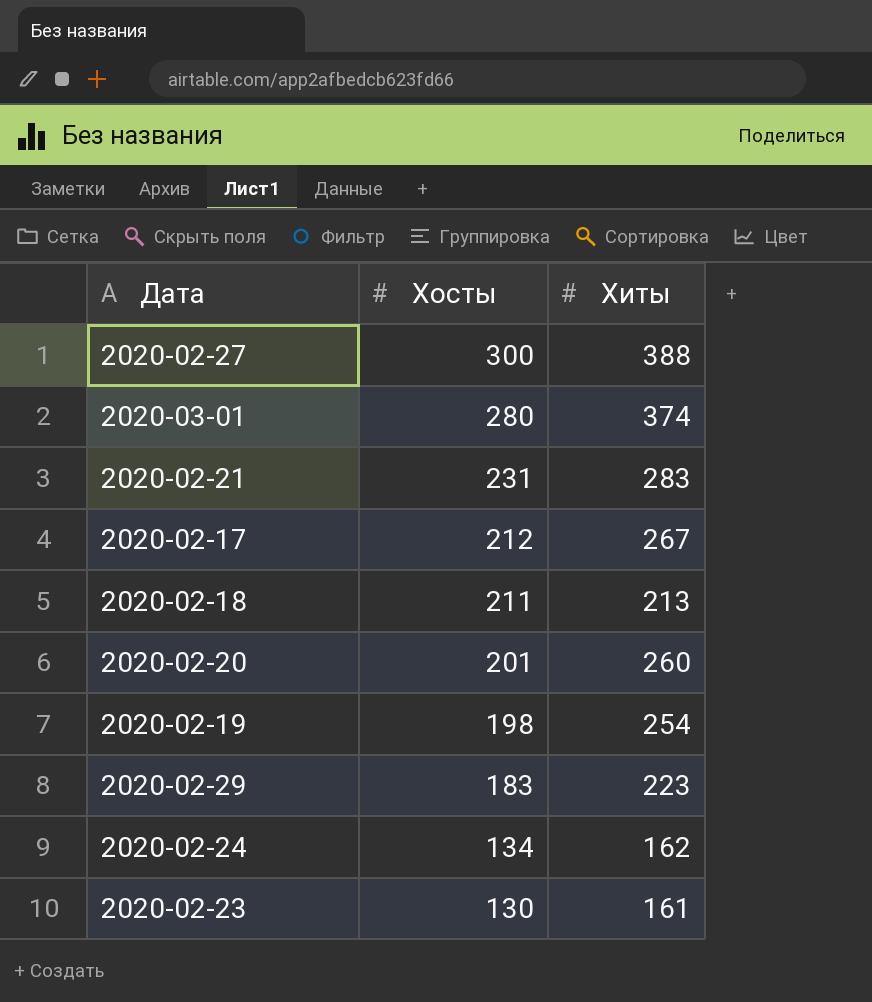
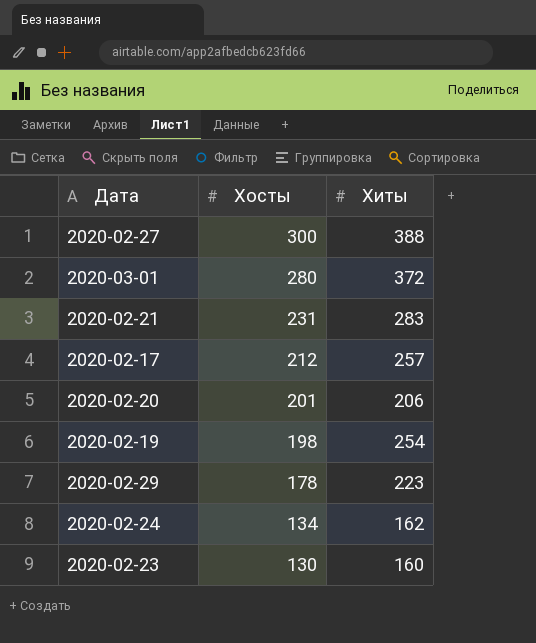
row 2020-02-18: 211 | 213 -> none
2020-03-01 | Хиты: 374 -> 372
2020-02-17 | Хиты: 267 -> 257
2020-02-20 | Хиты: 260 -> 206
2020-02-29 | Хосты: 183 -> 178
2020-02-23 | Хиты: 161 -> 160

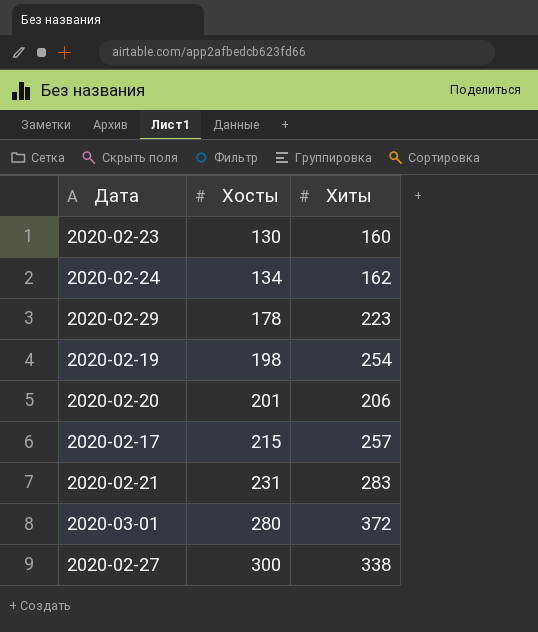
row order: Хосты descending -> Хосты ascending
2020-02-17 | Хосты: 212 -> 215
2020-02-27 | Хиты: 388 -> 338

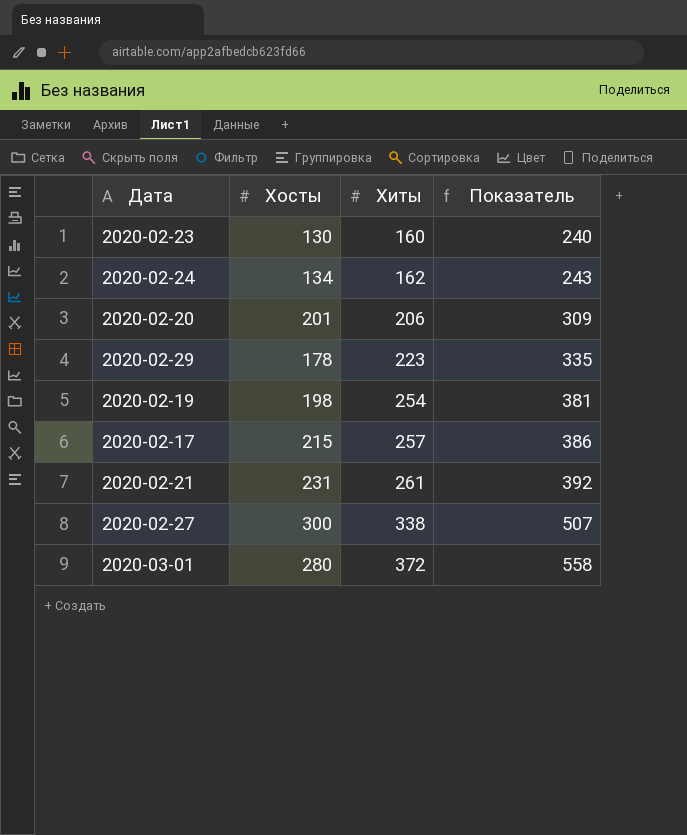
row order: Хосты ascending -> Хиты ascending
column Показатель | formula: none -> [Хиты] * 1,5
2020-02-21 | Хиты: 283 -> 261

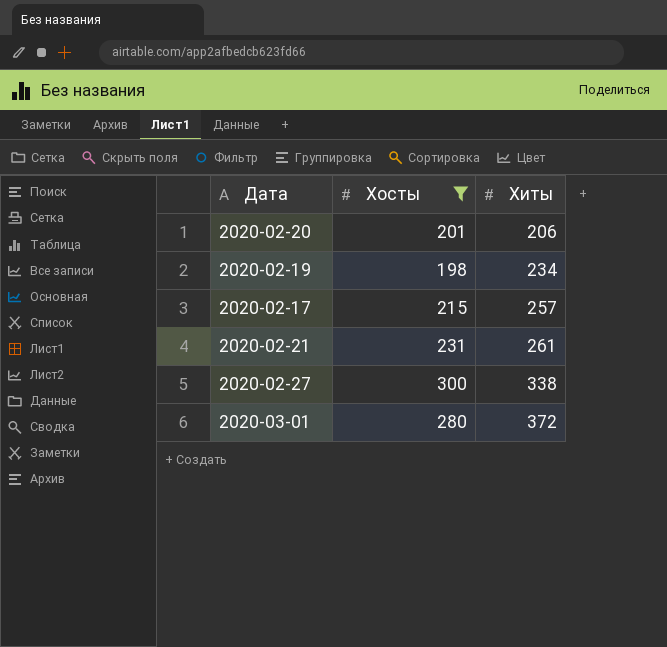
filter: none -> Хосты >= 198
column Показатель | formula: [Хиты] * 1,5 -> none
2020-02-19 | Хиты: 254 -> 234

